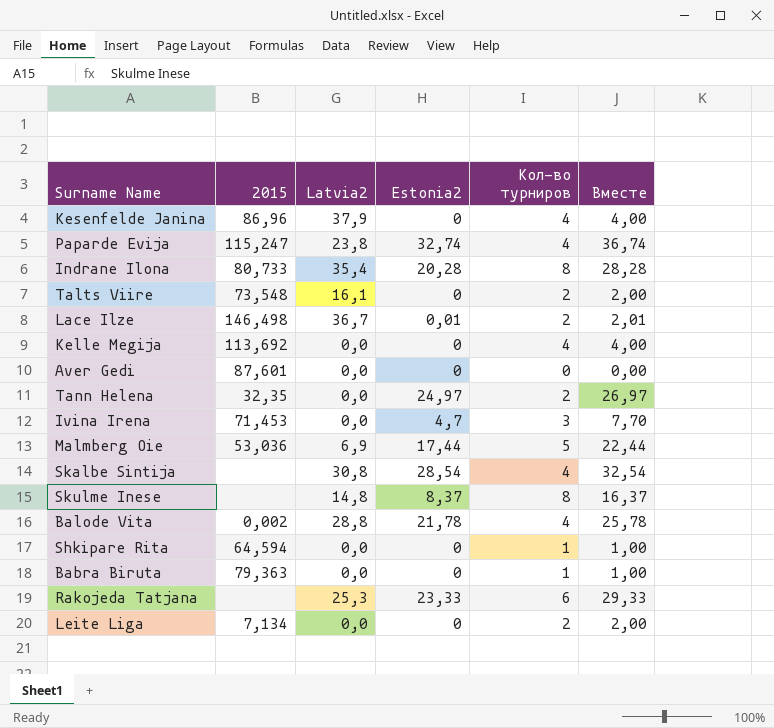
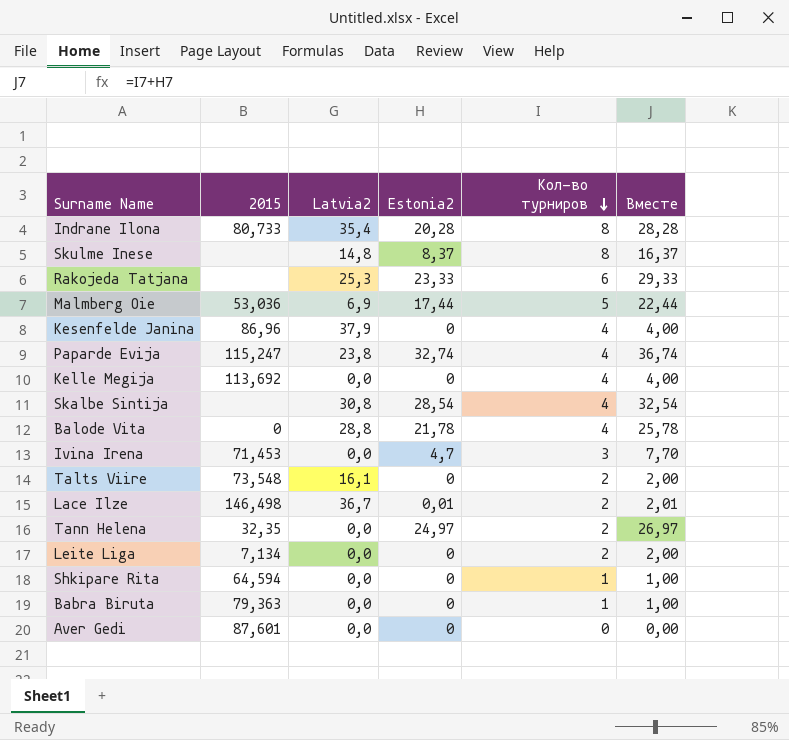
row order: none -> Кол-во турниров descending
Balode Vita | 2015: 0,002 -> 0

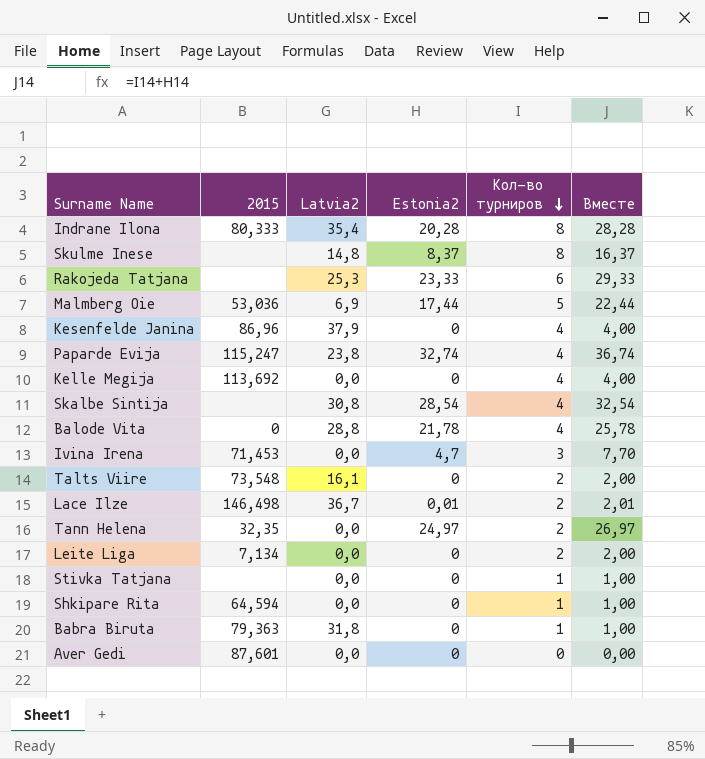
Indrane Ilona | 2015: 80,733 -> 80,333
row Stivka Tatjana: none -> none | 0,0 | 0 | 1 | 1,00
Babra Biruta | Latvia2: 0,0 -> 31,8

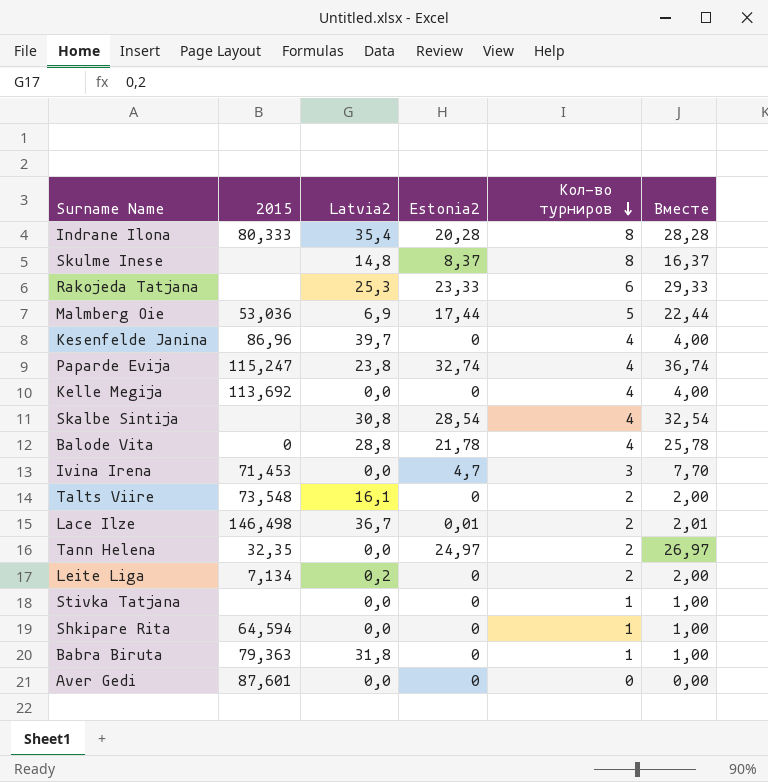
Kesenfelde Janina | Latvia2: 37,9 -> 39,7
Leite Liga | Latvia2: 0,0 -> 0,2

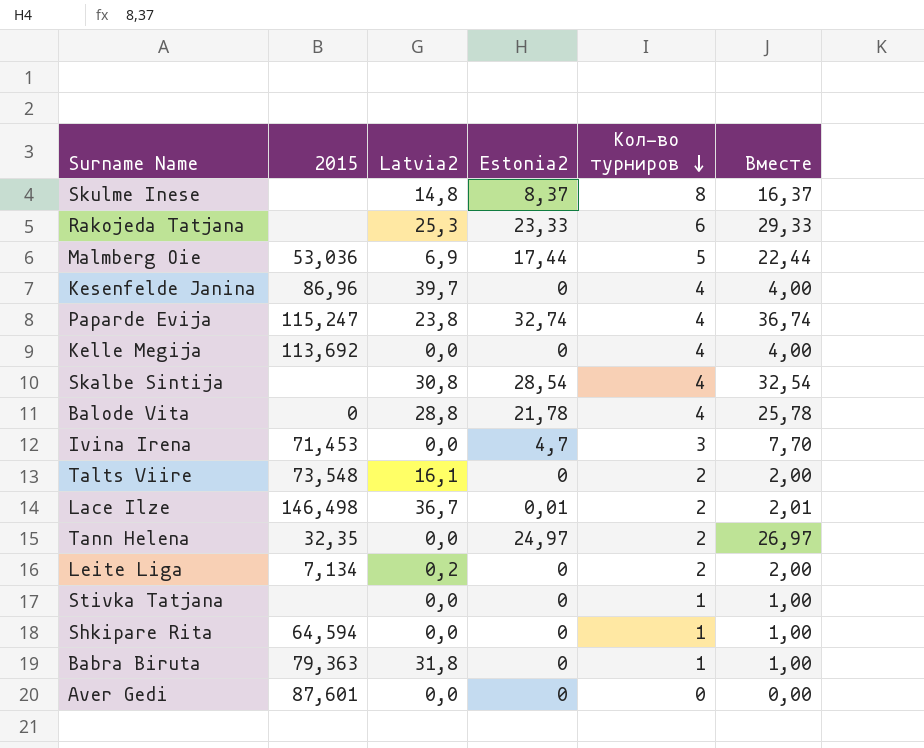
row Indrane Ilona: 80,333 | 35,4 | 20,28 | 8 | 28,28 -> none

